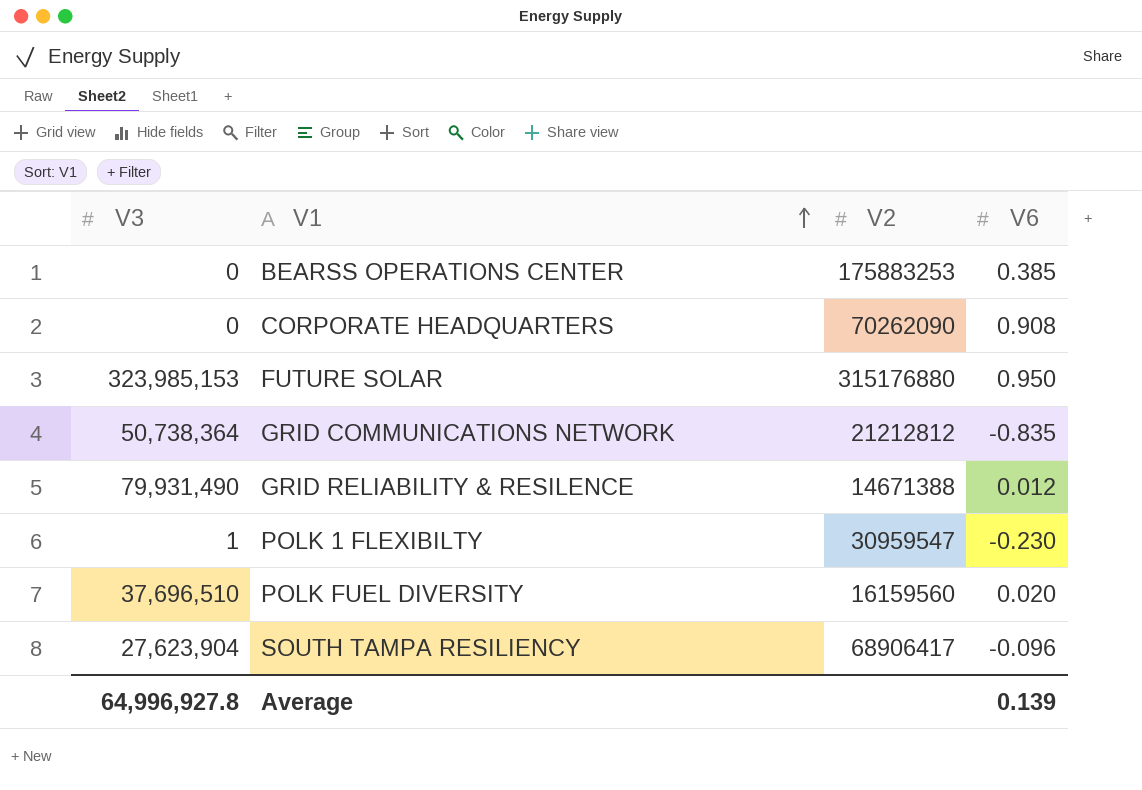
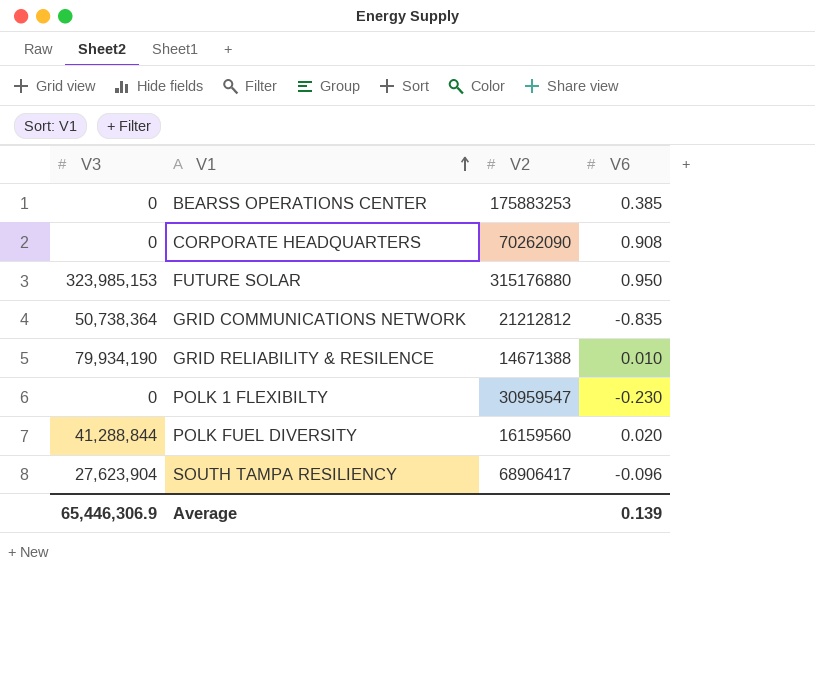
GRID RELIABILITY & RESILENCE | V3: 79,931,490 -> 79,934,190
GRID RELIABILITY & RESILENCE | V6: 0.012 -> 0.010
POLK 1 FLEXIBILTY | V3: 1 -> 0
POLK FUEL DIVERSITY | V3: 37,696,510 -> 41,288,844
Average | V3: 64,996,927.8 -> 65,446,306.9

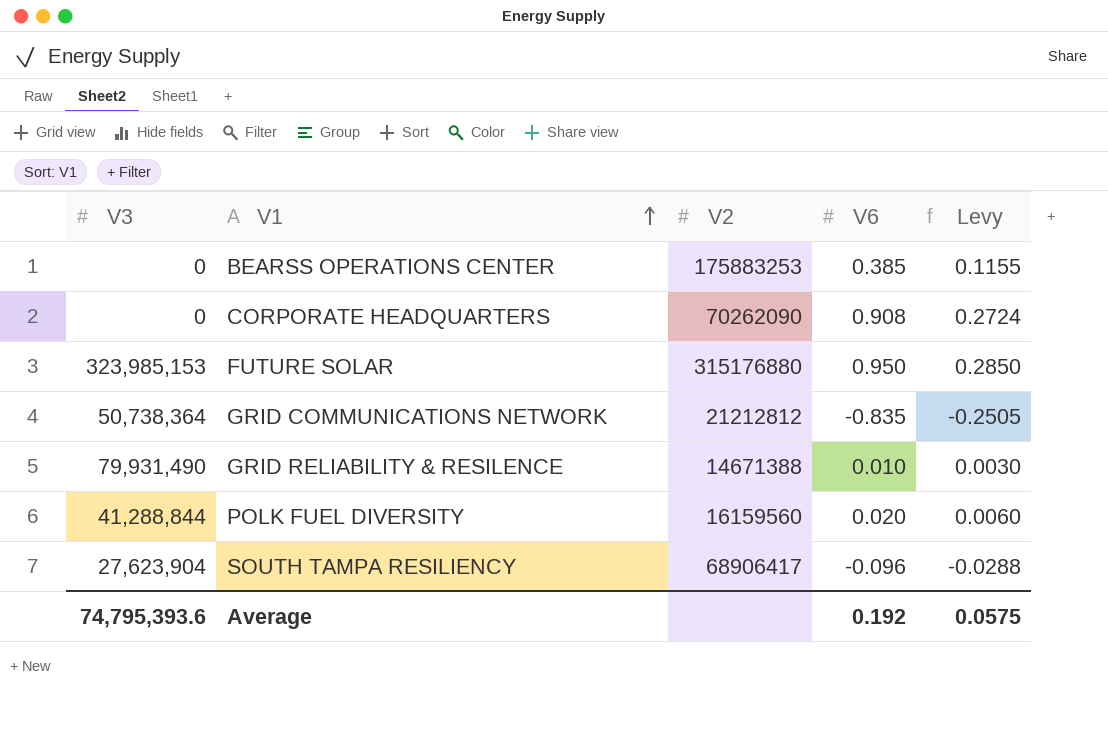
column Levy | formula: none -> [V6] * 0.3
row POLK 1 FLEXIBILTY: 0 | 30959547 | -0.230 -> none
GRID RELIABILITY & RESILENCE | V3: 79,934,190 -> 79,931,490
Average | V3: 65,446,306.9 -> 74,795,393.6
Average | V6: 0.139 -> 0.192

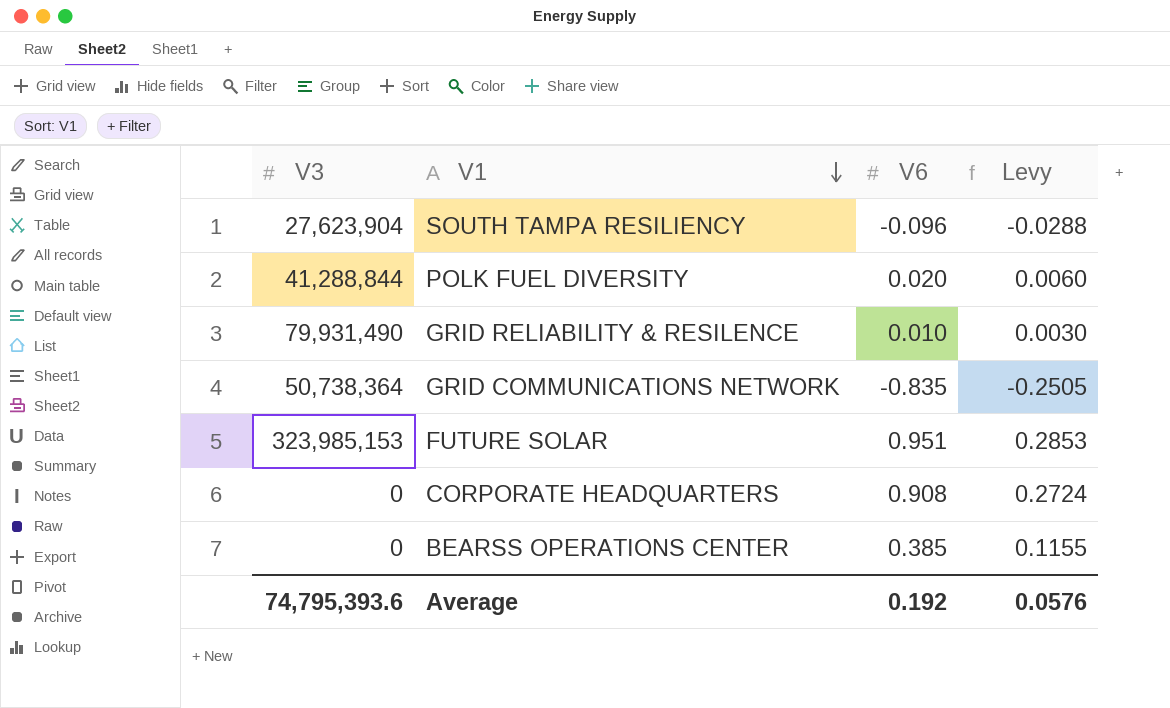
row order: V1 ascending -> V1 descending
column V2 | position: 3 -> none
FUTURE SOLAR | V6: 0.950 -> 0.951
FUTURE SOLAR | Levy: 0.2850 -> 0.2853
Average | Levy: 0.0575 -> 0.0576

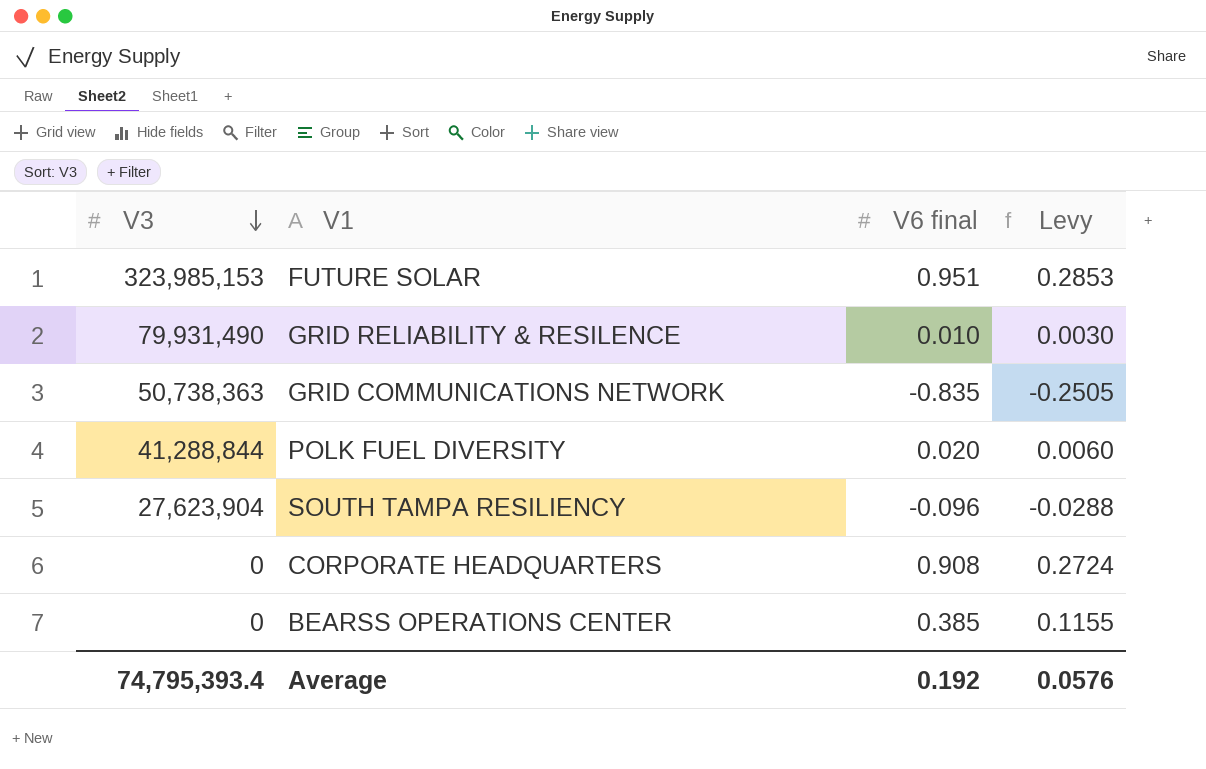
row order: V1 descending -> V3 descending
column name: V6 -> V6 final
GRID COMMUNICATIONS NETWORK | V3: 50,738,364 -> 50,738,363
Average | V3: 74,795,393.6 -> 74,795,393.4

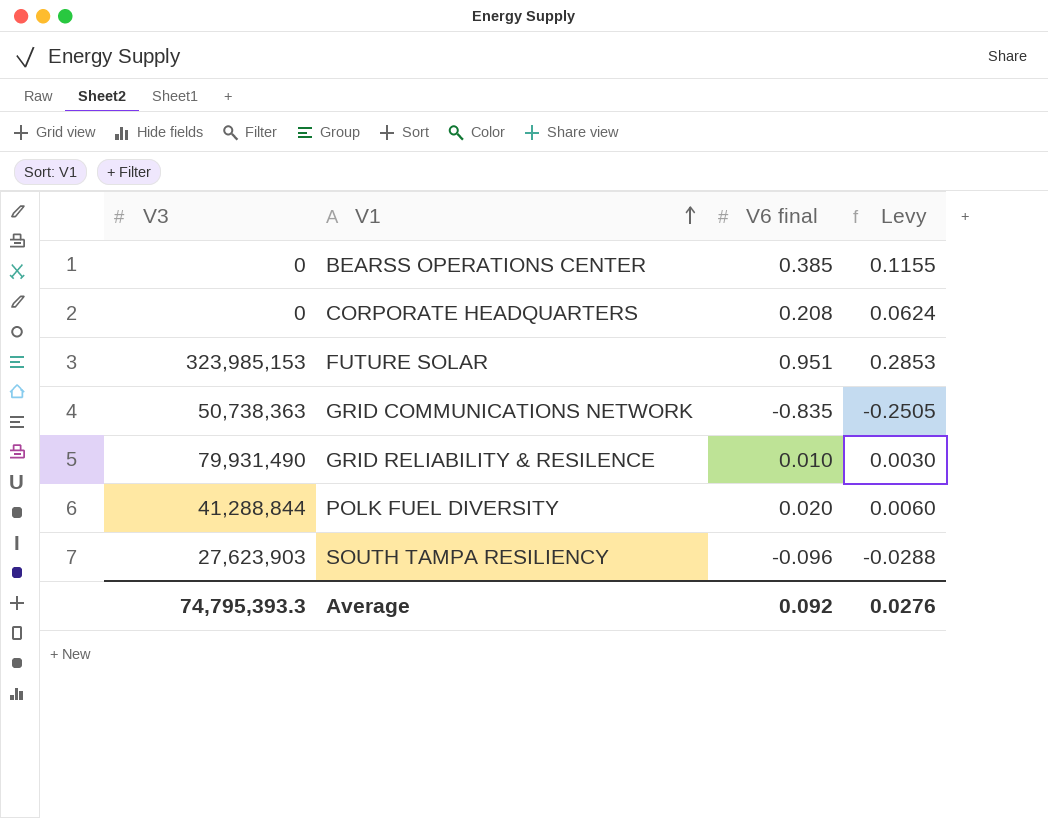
row order: V3 descending -> V1 ascending
CORPORATE HEADQUARTERS | V6 final: 0.908 -> 0.208
CORPORATE HEADQUARTERS | Levy: 0.2724 -> 0.0624
SOUTH TAMPA RESILIENCY | V3: 27,623,904 -> 27,623,903
Average | V3: 74,795,393.4 -> 74,795,393.3
Average | V6 final: 0.192 -> 0.092
Average | Levy: 0.0576 -> 0.0276

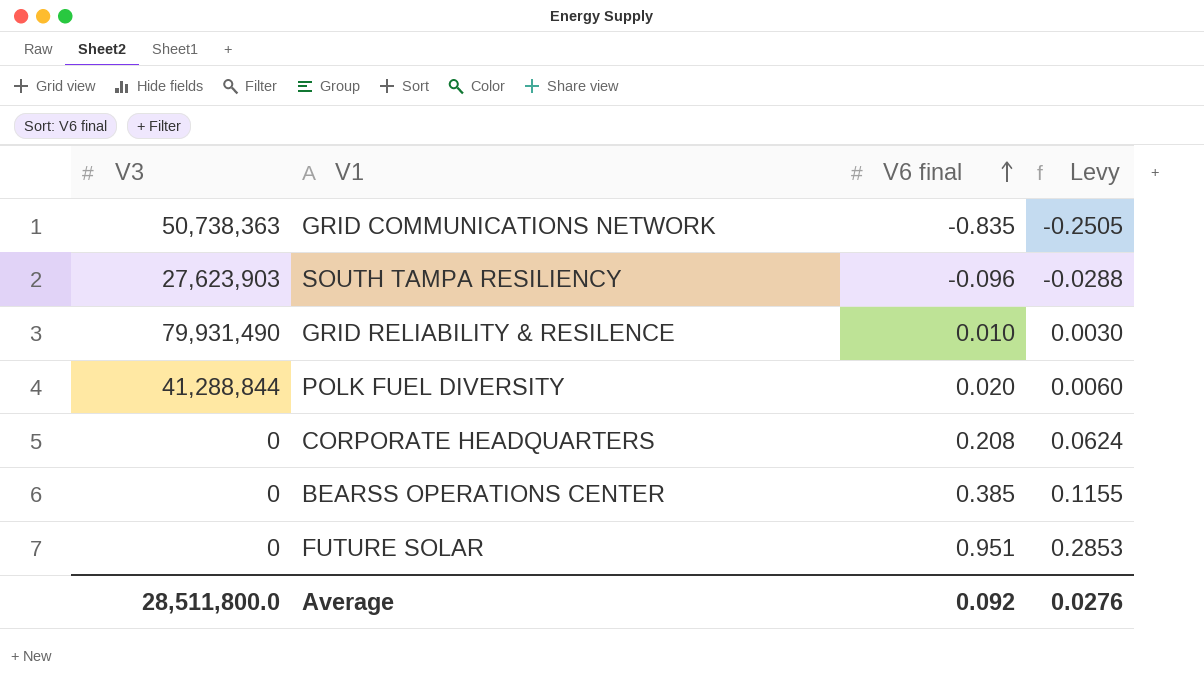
row order: V1 ascending -> V6 final ascending
FUTURE SOLAR | V3: 323,985,153 -> 0
Average | V3: 74,795,393.3 -> 28,511,800.0

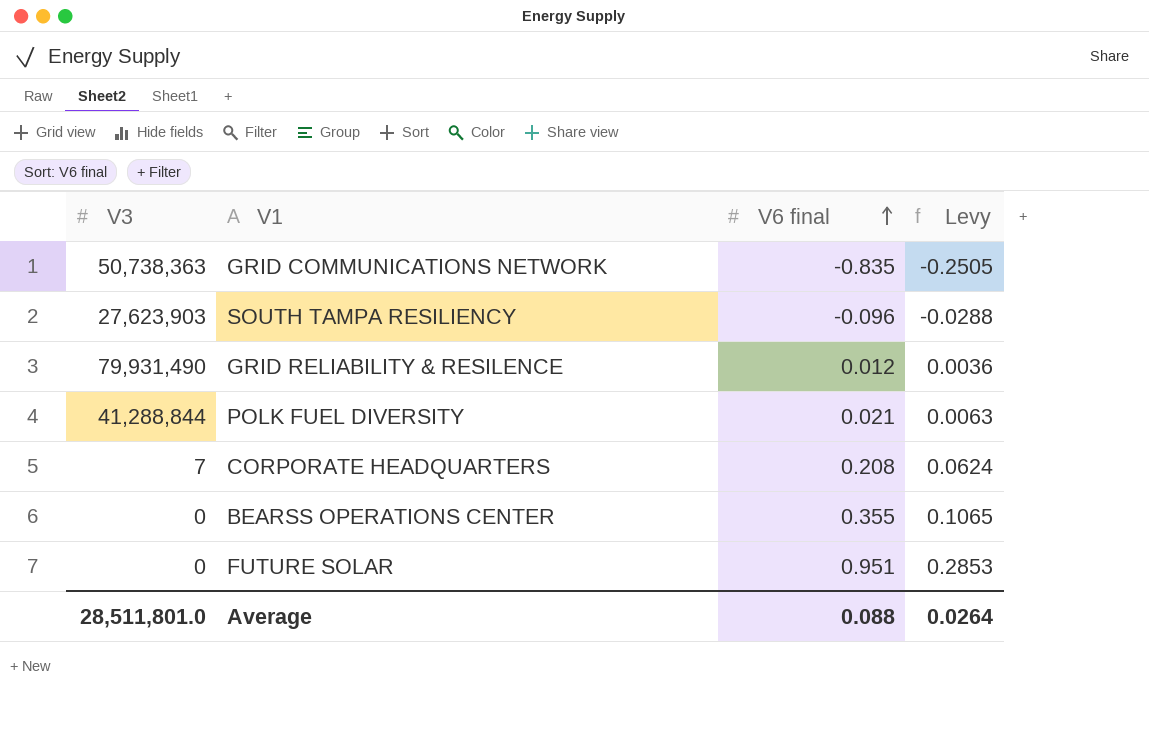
GRID RELIABILITY & RESILENCE | V6 final: 0.010 -> 0.012
GRID RELIABILITY & RESILENCE | Levy: 0.0030 -> 0.0036
POLK FUEL DIVERSITY | V6 final: 0.020 -> 0.021
POLK FUEL DIVERSITY | Levy: 0.0060 -> 0.0063
CORPORATE HEADQUARTERS | V3: 0 -> 7
BEARSS OPERATIONS CENTER | V6 final: 0.385 -> 0.355
BEARSS OPERATIONS CENTER | Levy: 0.1155 -> 0.1065
Average | V3: 28,511,800.0 -> 28,511,801.0
Average | V6 final: 0.092 -> 0.088
Average | Levy: 0.0276 -> 0.0264

